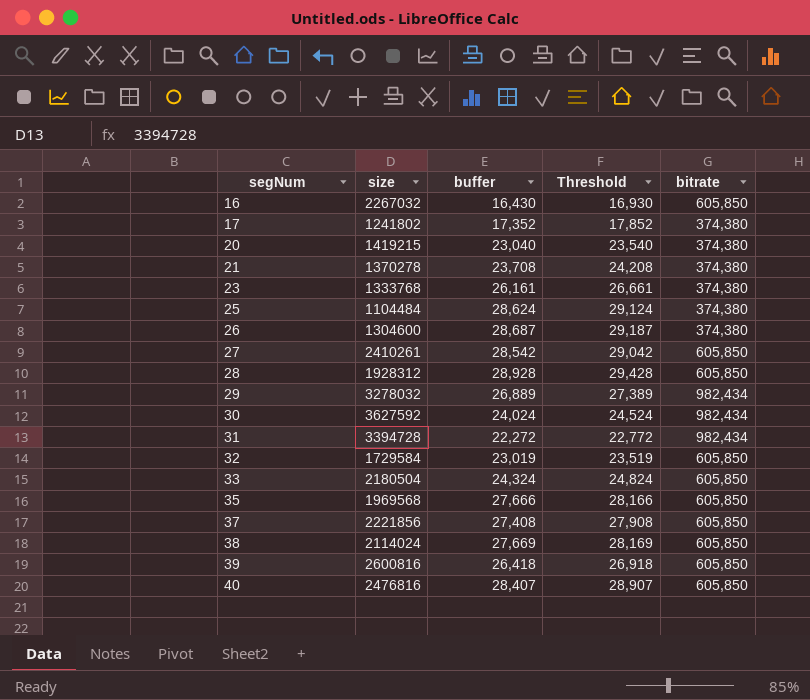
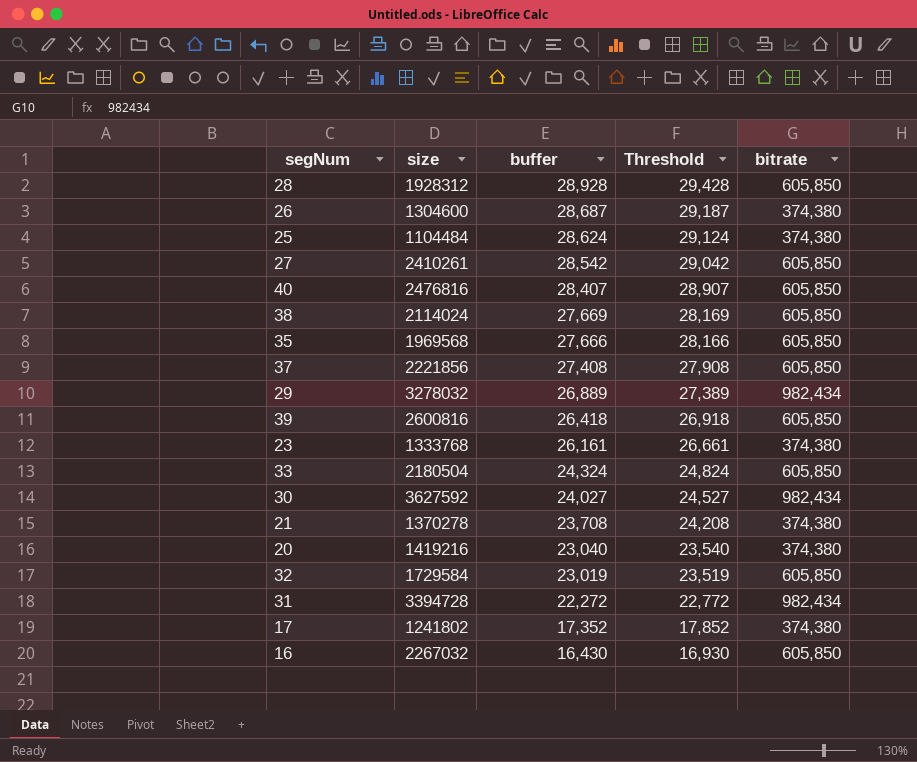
row order: segNum ascending -> buffer descending
30 | buffer: 24,024 -> 24,027
30 | Threshold: 24,524 -> 24,527
20 | size: 1419215 -> 1419216

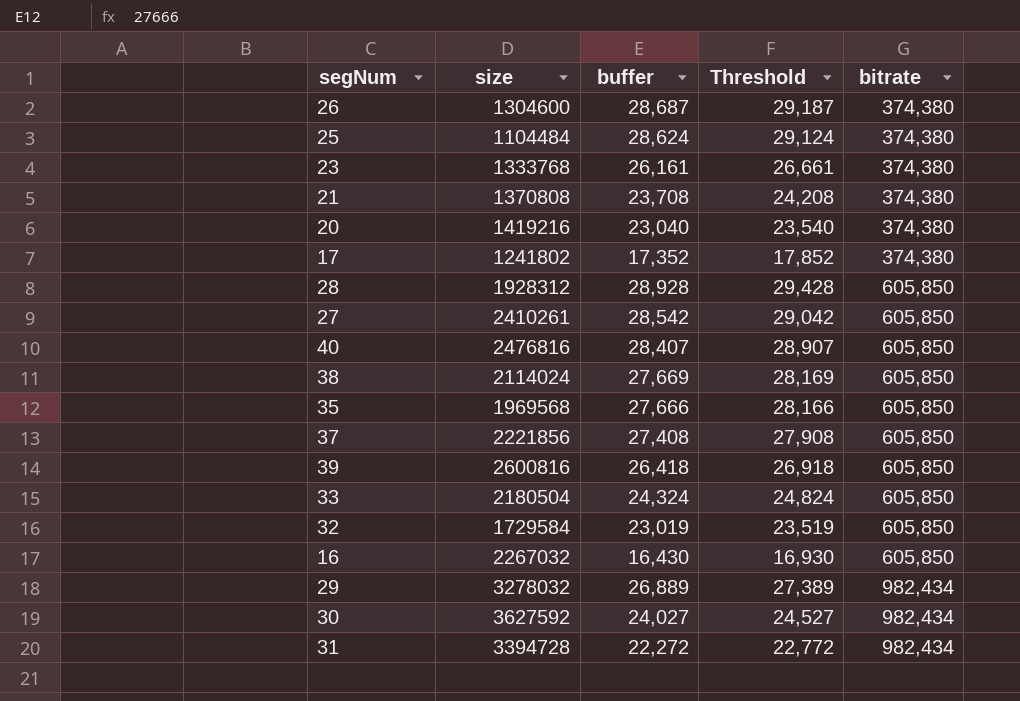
row order: buffer descending -> bitrate ascending
21 | size: 1370278 -> 1370808

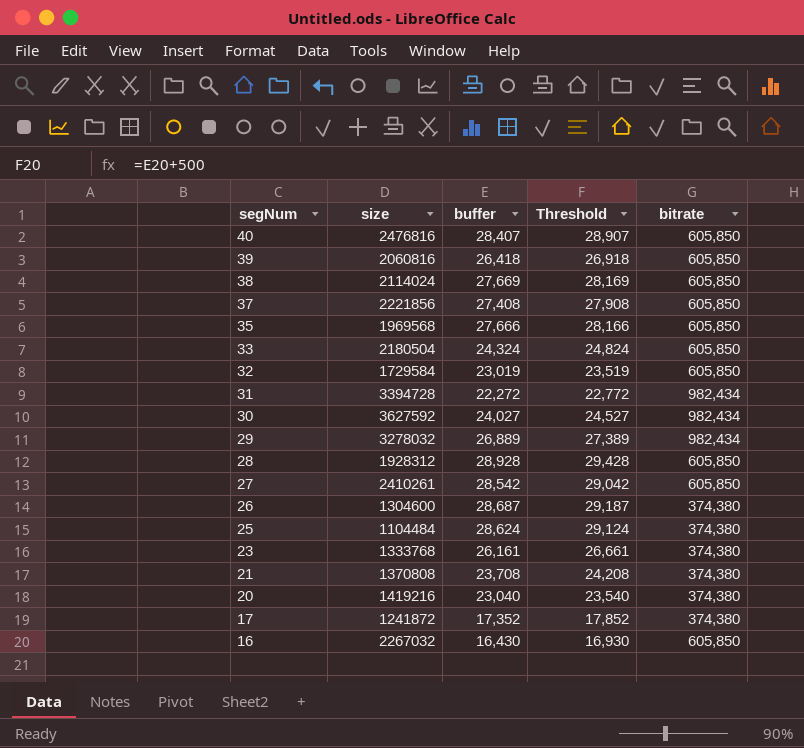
row order: bitrate ascending -> segNum descending
39 | size: 2600816 -> 2060816
17 | size: 1241802 -> 1241872

